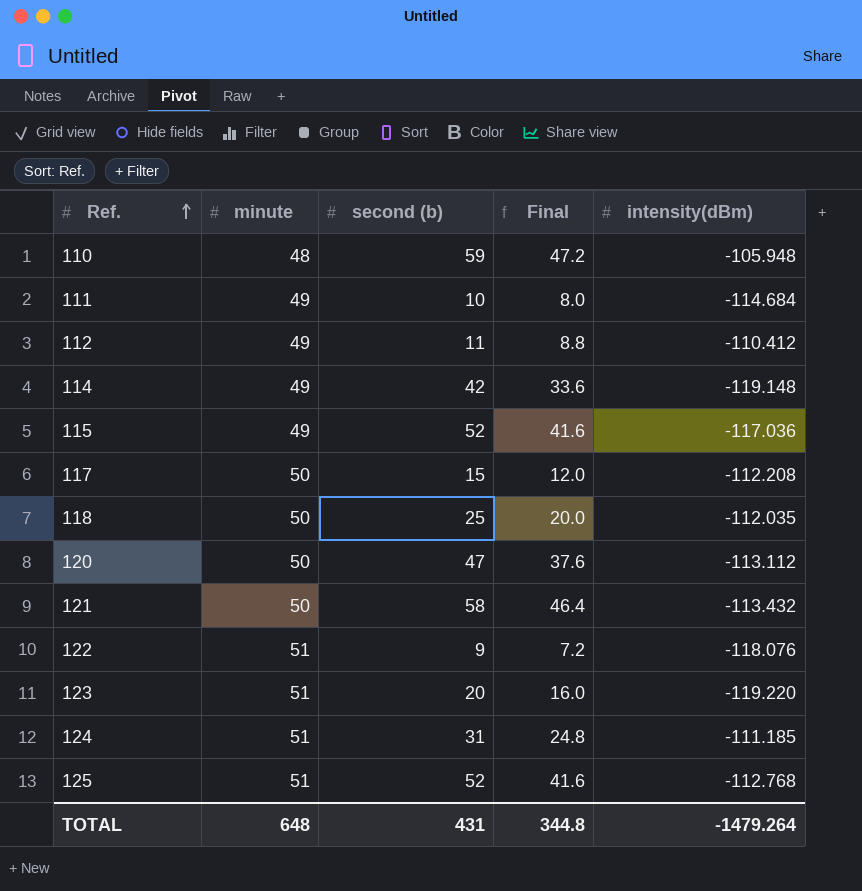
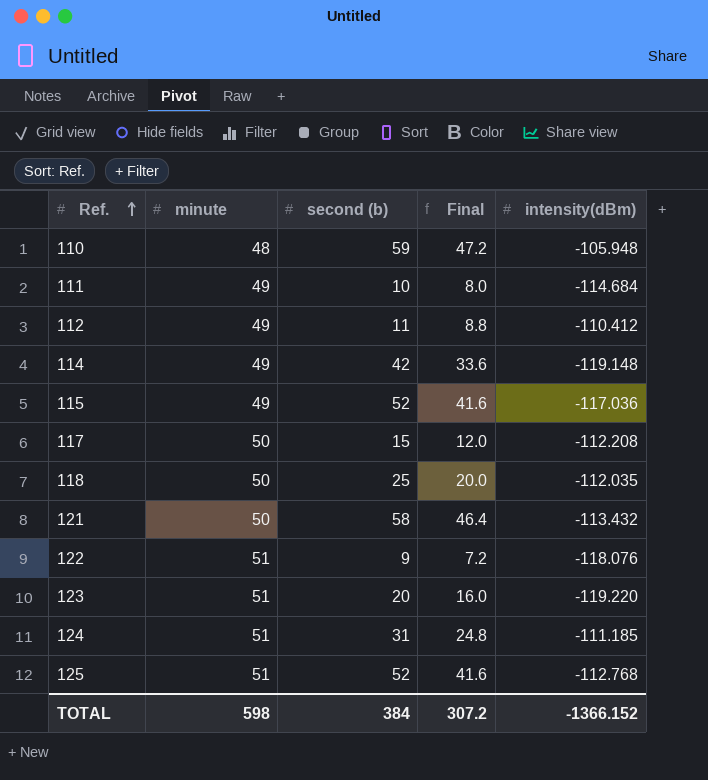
row 120: 50 | 47 | 37.6 | -113.112 -> none
TOTAL | minute: 648 -> 598
TOTAL | second (b): 431 -> 384
TOTAL | Final: 344.8 -> 307.2
TOTAL | intensity(dBm): -1479.264 -> -1366.152

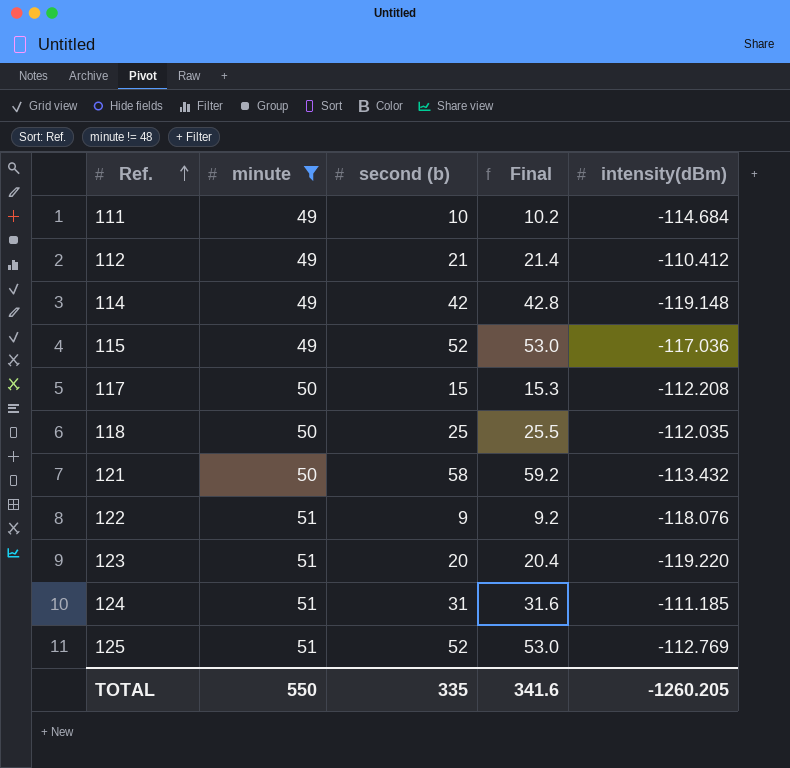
filter: none -> minute != 48
column Final | formula: [second (b)] * 0.8 -> [second (b)] * 1.02
112 | second (b): 11 -> 21
125 | intensity(dBm): -112.768 -> -112.769
TOTAL | minute: 598 -> 550
TOTAL | second (b): 384 -> 335
TOTAL | Final: 307.2 -> 341.6
TOTAL | intensity(dBm): -1366.152 -> -1260.205

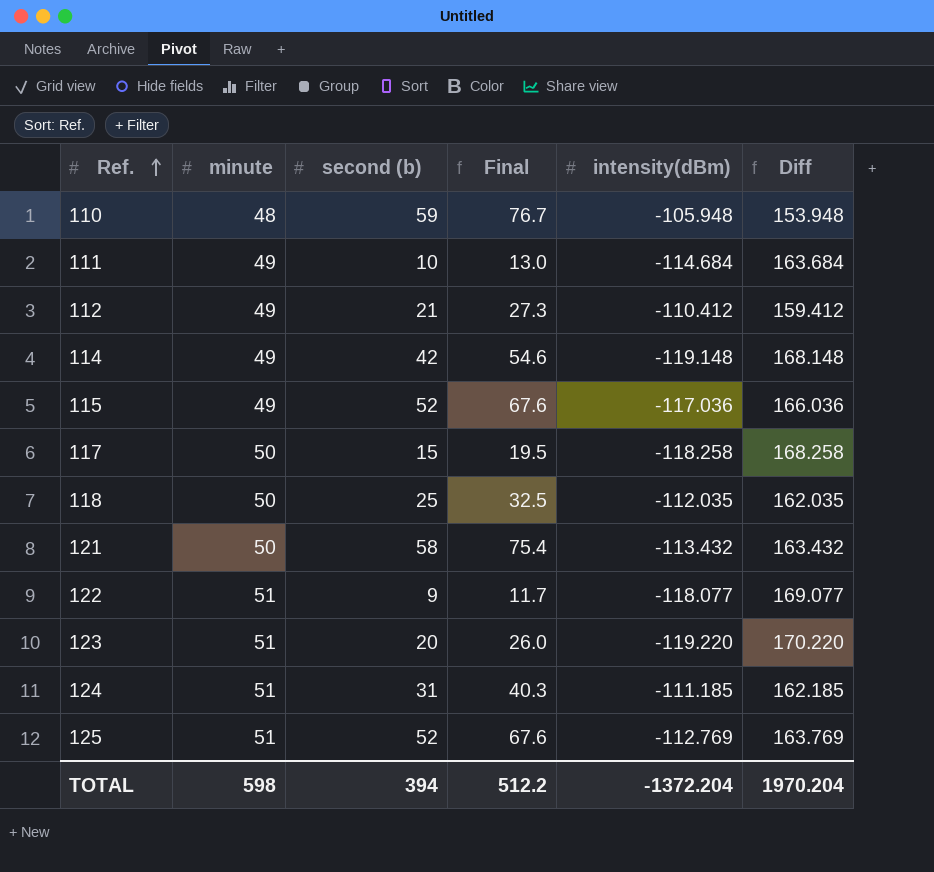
filter: minute != 48 -> none
column Final | formula: [second (b)] * 1.02 -> [second (b)] * 1.3
column Diff | formula: none -> [minute] - [intensity(dBm)]
117 | intensity(dBm): -112.208 -> -118.258
122 | intensity(dBm): -118.076 -> -118.077
TOTAL | minute: 550 -> 598
TOTAL | second (b): 335 -> 394
TOTAL | Final: 341.6 -> 512.2
TOTAL | intensity(dBm): -1260.205 -> -1372.204

